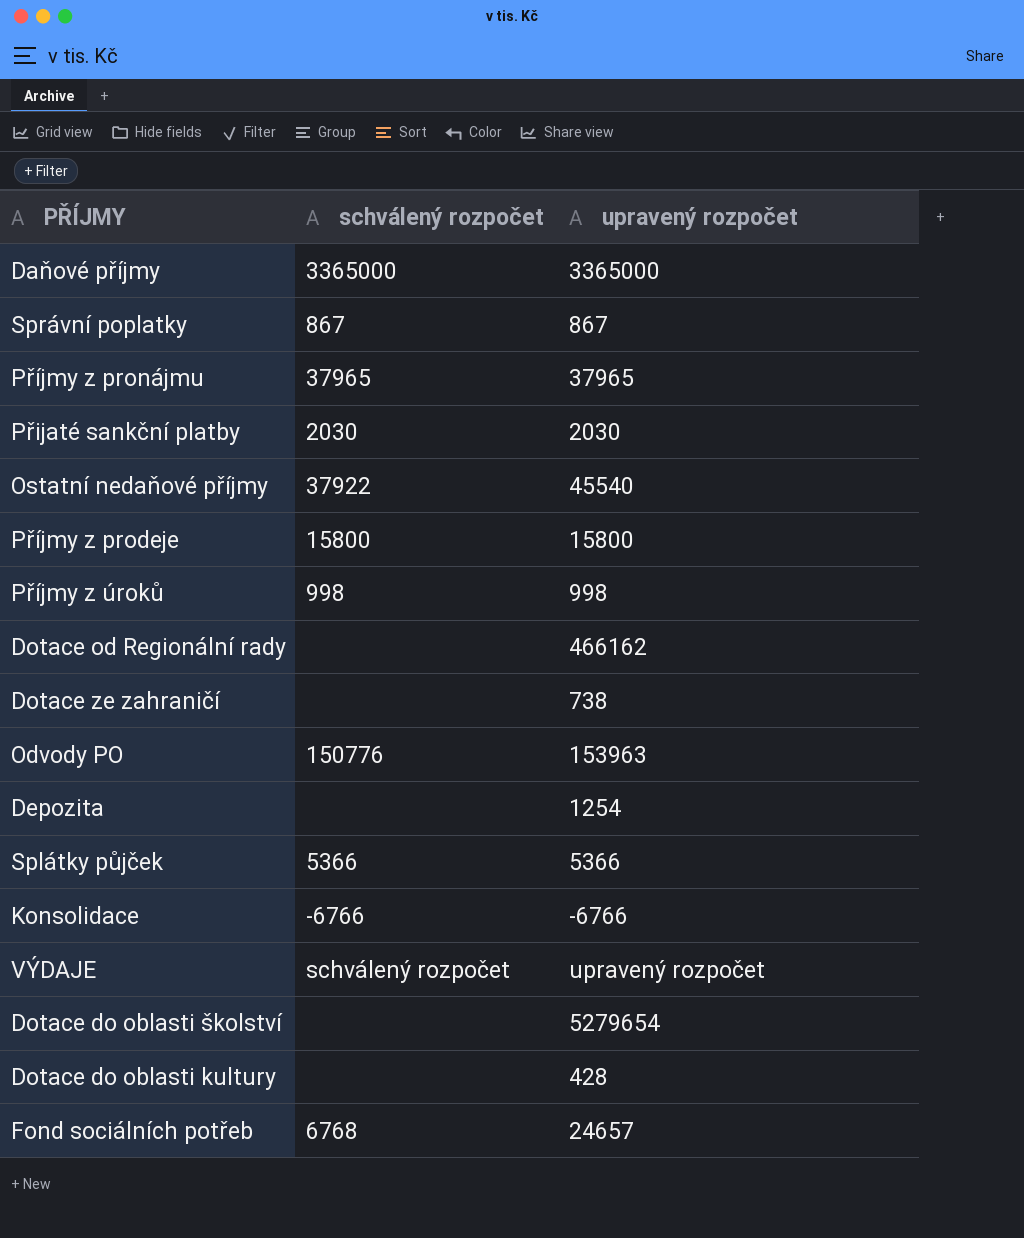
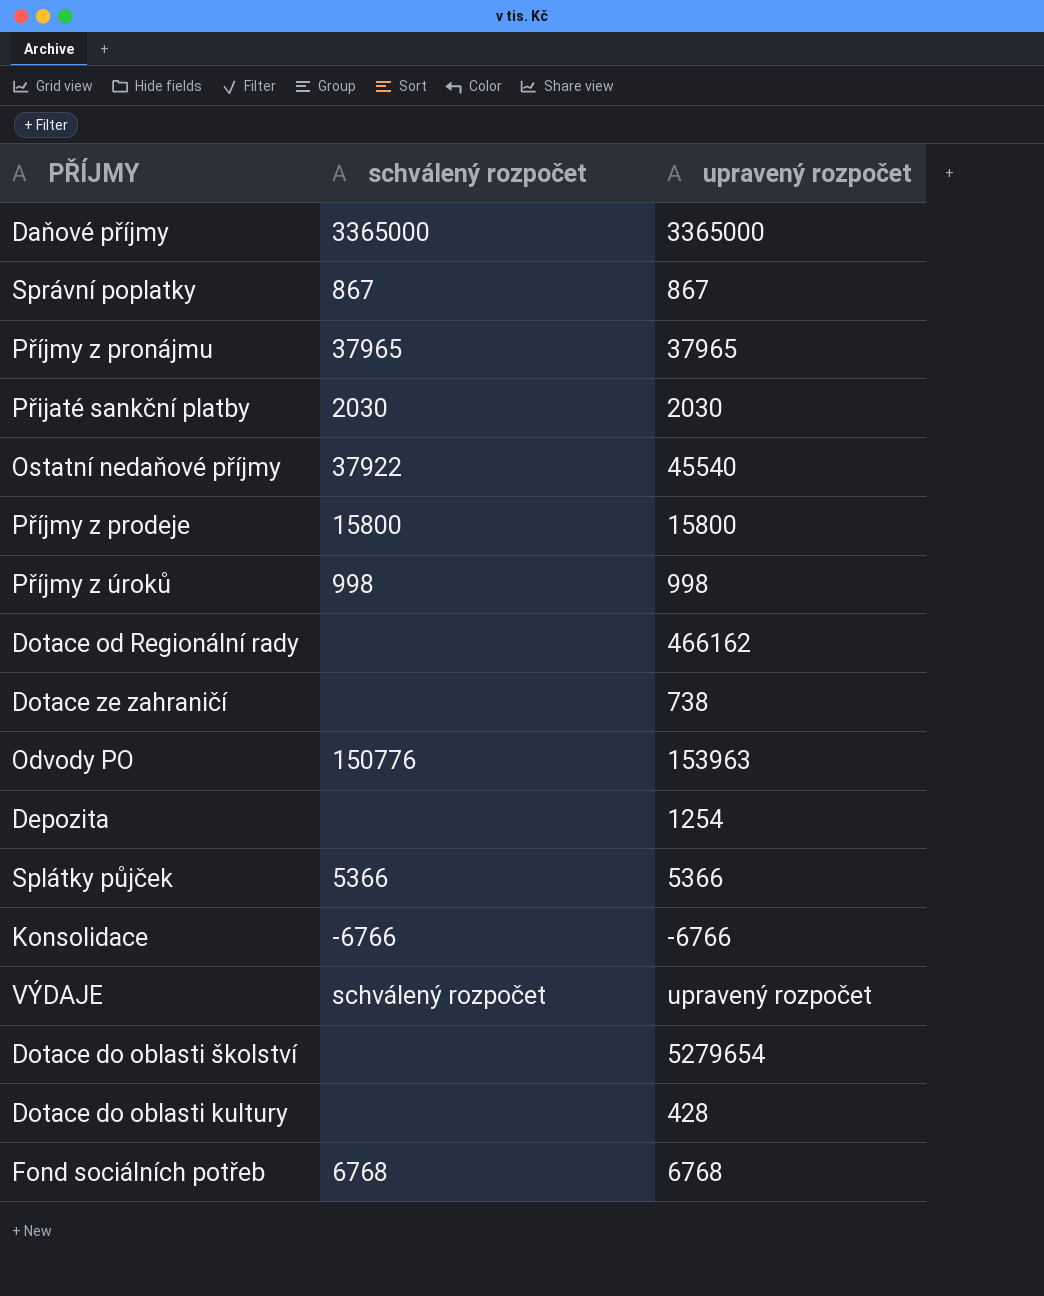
Fond sociálních potřeb | upravený rozpočet: 24657 -> 6768

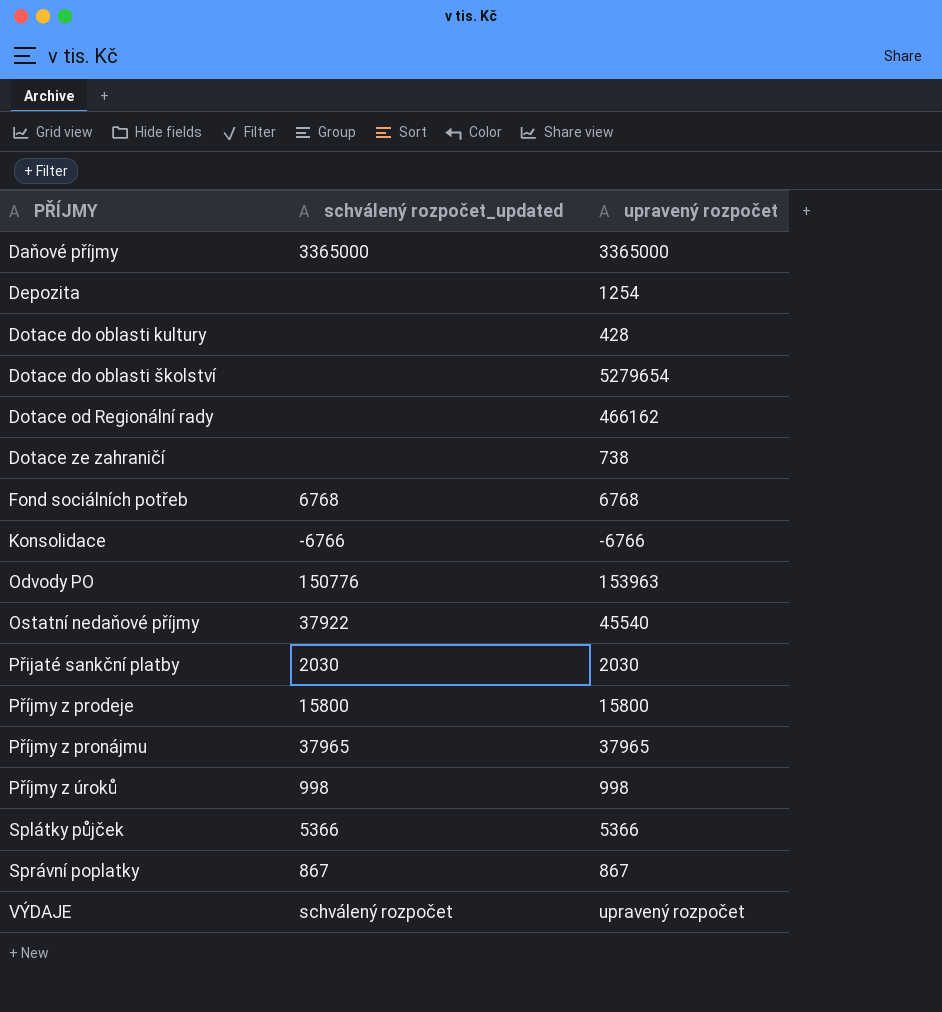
row order: none -> PŘÍJMY ascending
column name: schválený rozpočet -> schválený rozpočet_updated

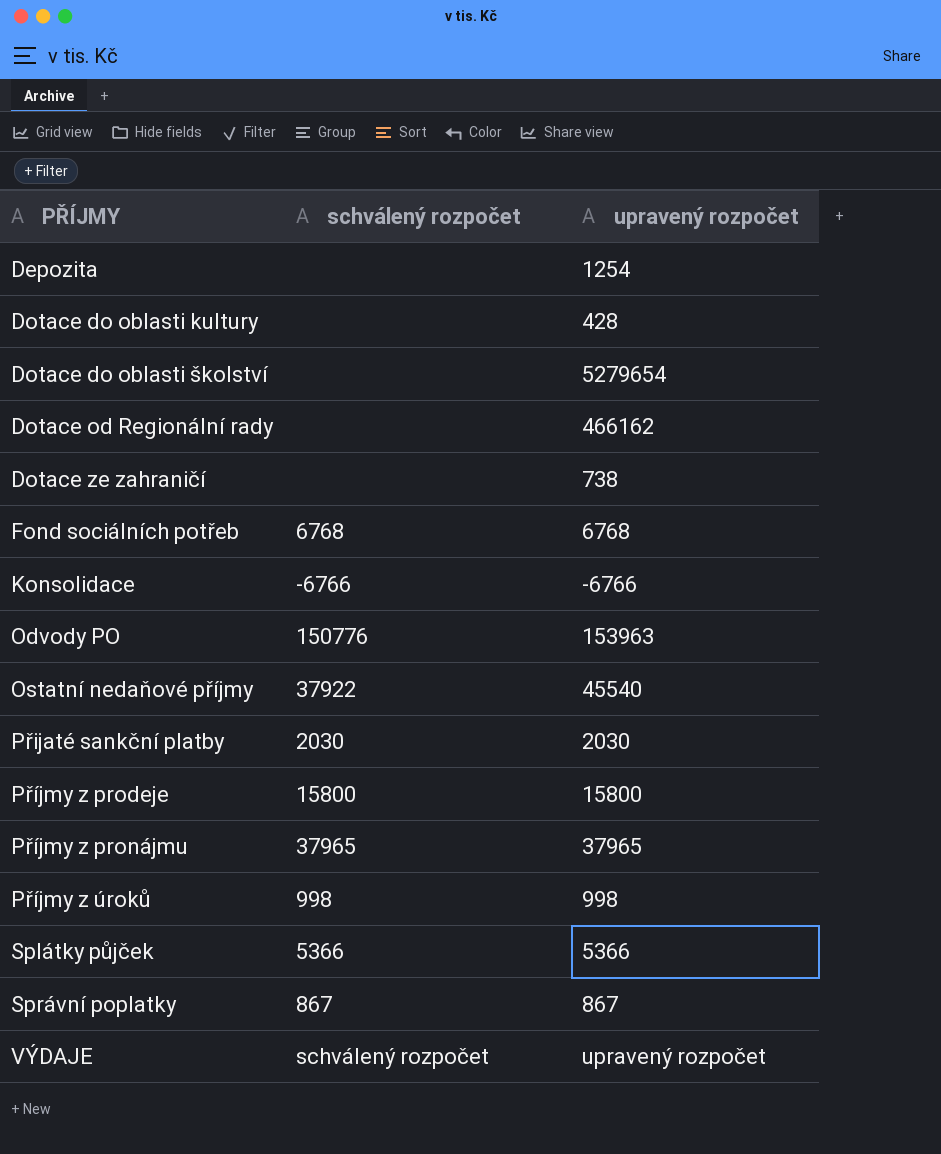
column name: schválený rozpočet_updated -> schválený rozpočet
row Daňové příjmy: 3365000 | 3365000 -> none

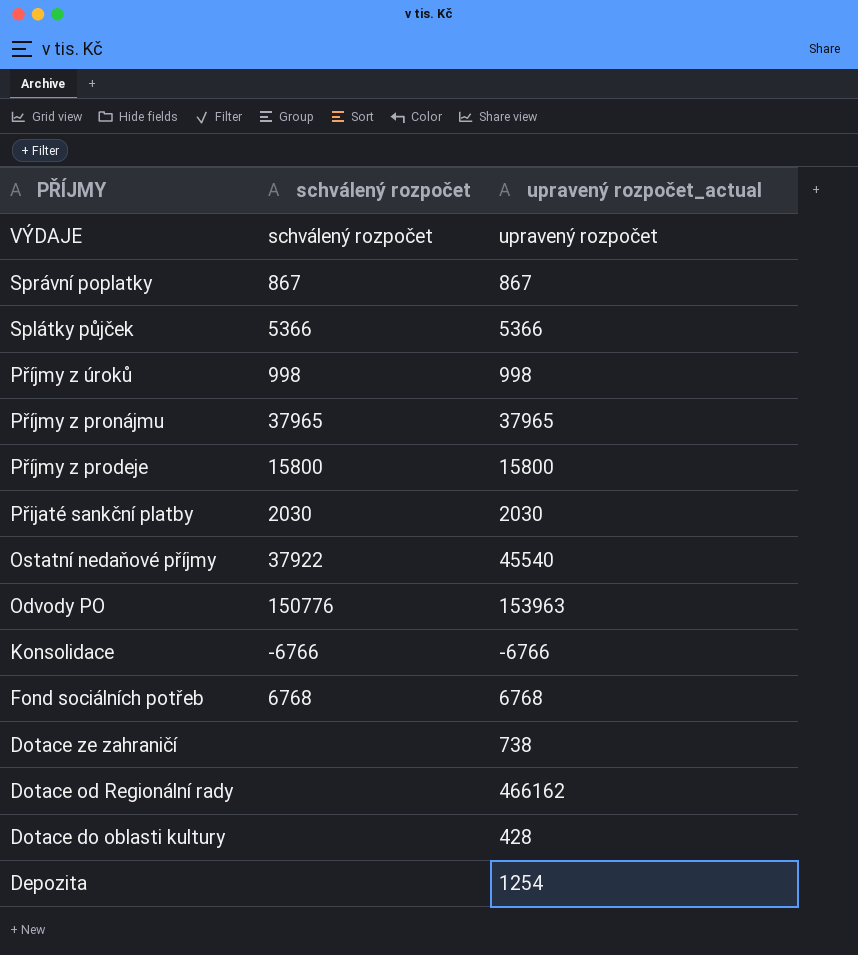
row order: PŘÍJMY ascending -> PŘÍJMY descending
column name: upravený rozpočet -> upravený rozpočet_actual
row Dotace do oblasti školství: none | 5279654 -> none

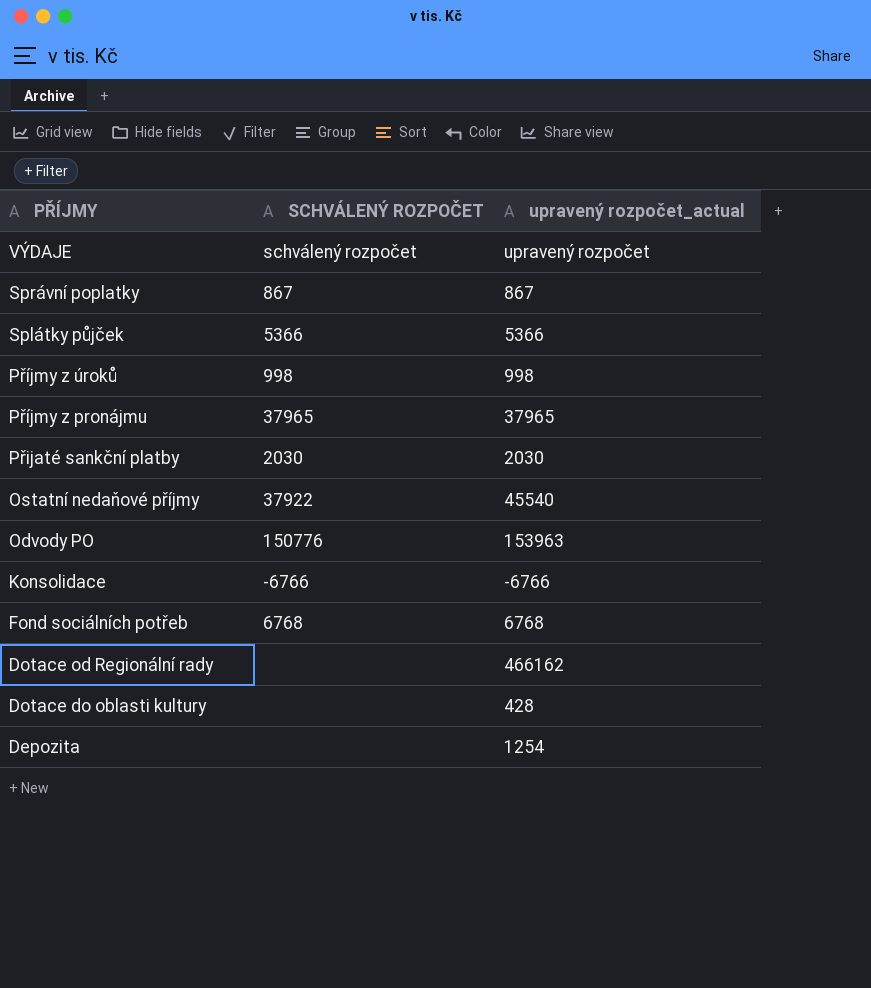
column name: schválený rozpočet -> SCHVÁLENÝ ROZPOČET
row Příjmy z prodeje: 15800 | 15800 -> none
row Dotace ze zahraničí: none | 738 -> none

